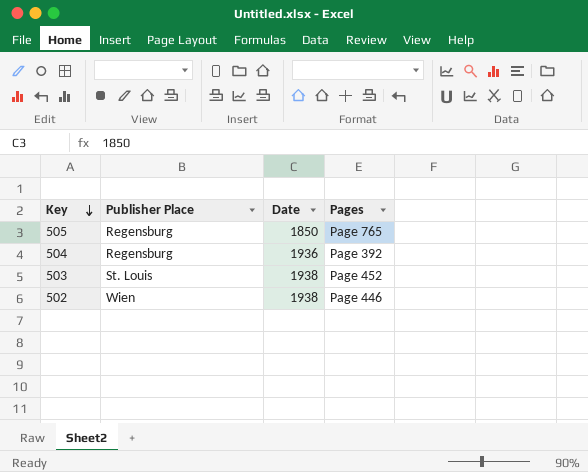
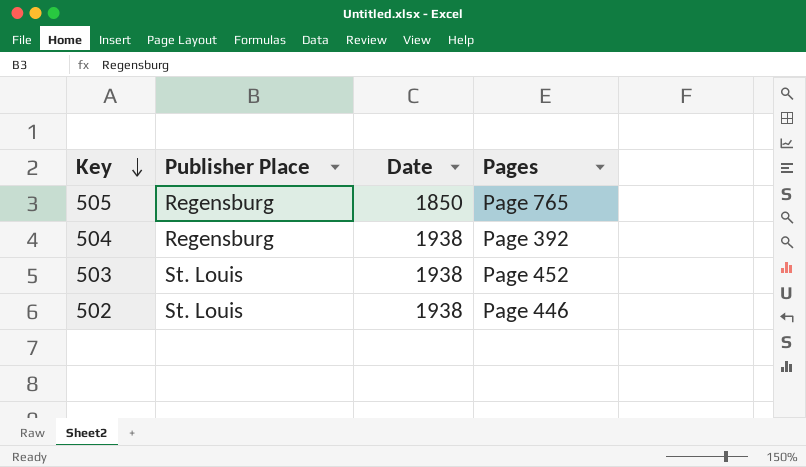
504 | Date: 1936 -> 1938
502 | Publisher Place: Wien -> St. Louis

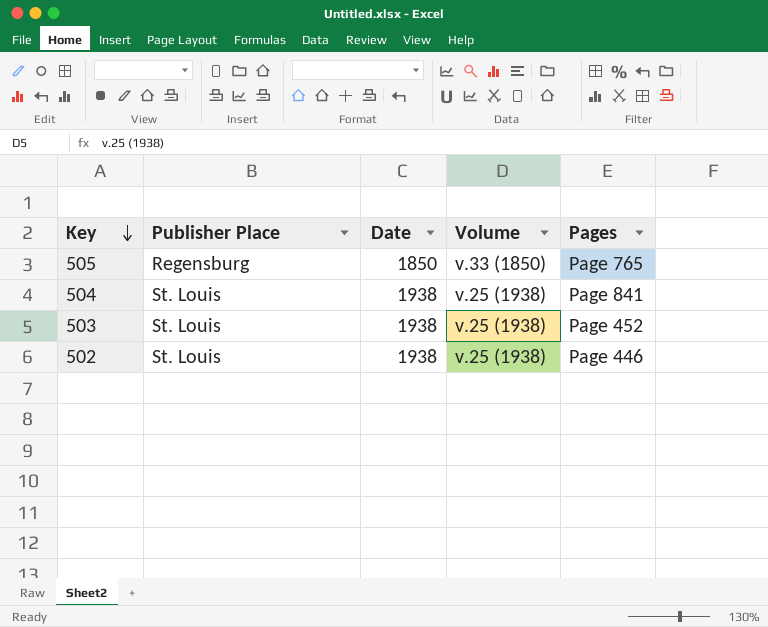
column Volume | position: none -> 4
504 | Publisher Place: Regensburg -> St. Louis
504 | Pages: Page 392 -> Page 841

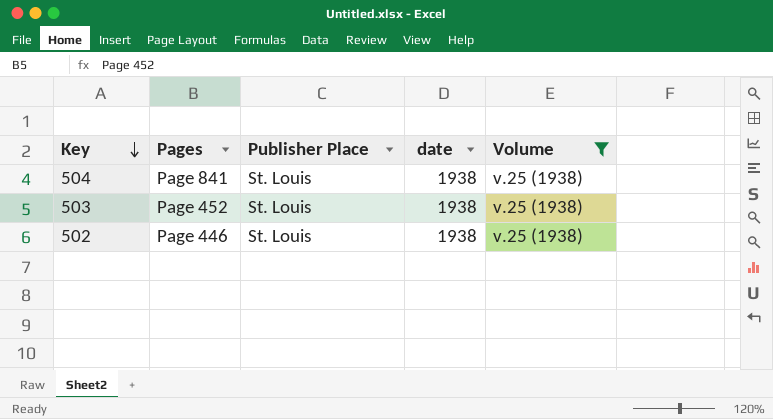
filter: none -> Volume = v.25 (1938)
column Pages | position: 5 -> 2
column name: Date -> date

